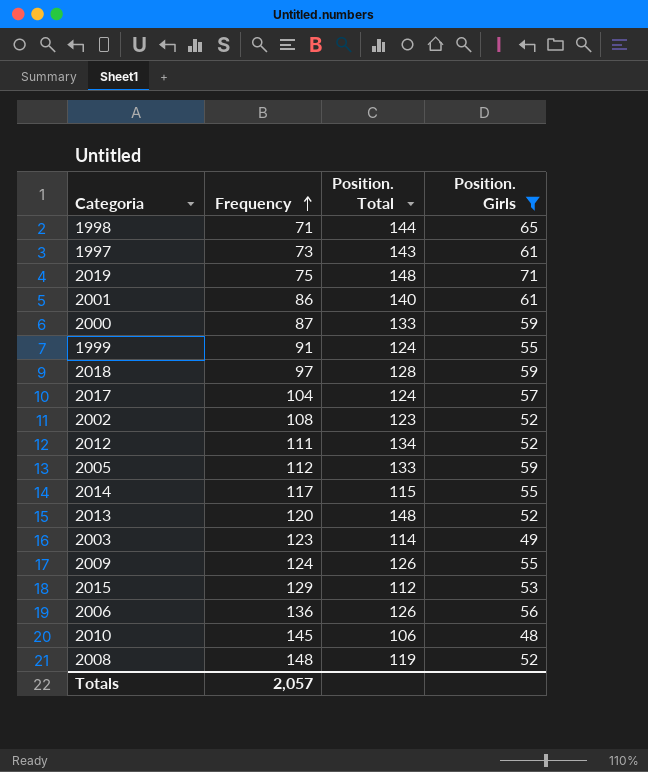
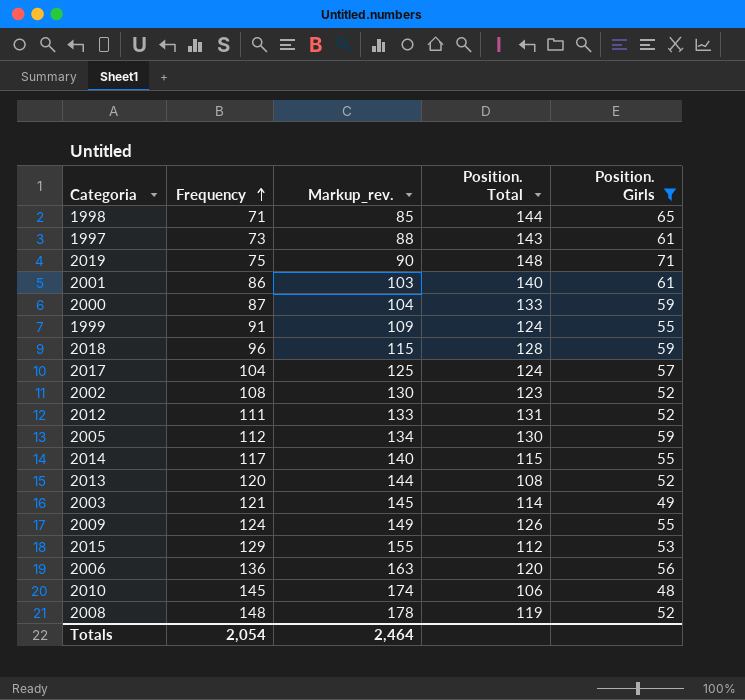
column Markup_rev. | formula: none -> [Frequency] * 1.2
2018 | Frequency: 97 -> 96
2012 | Position. Total: 134 -> 131
2005 | Position. Total: 133 -> 130
2013 | Position. Total: 148 -> 108
2003 | Frequency: 123 -> 121
2006 | Position. Total: 126 -> 120
Totals | Frequency: 2,057 -> 2,054

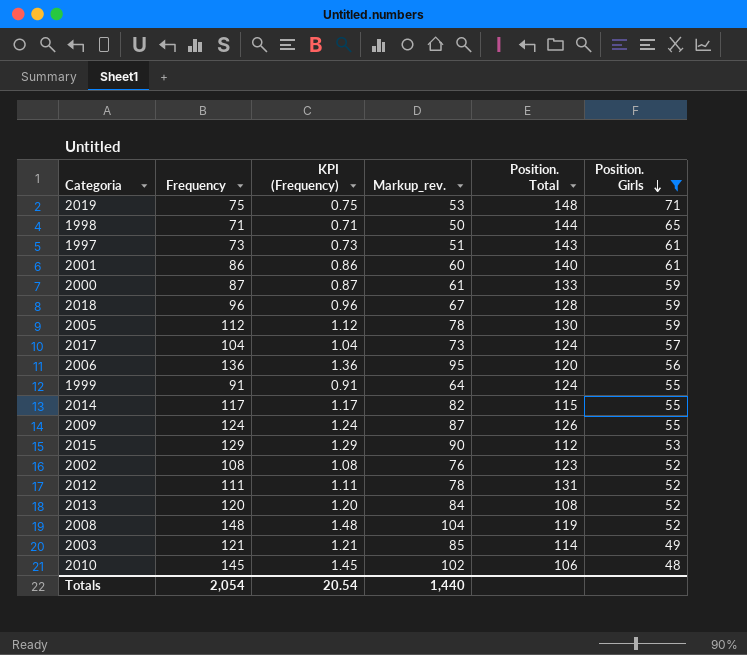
row order: Frequency ascending -> Position. Girls descending
column KPI (Frequency) | formula: none -> [Frequency] * 0.01
column Markup_rev. | formula: [Frequency] * 1.2 -> [Frequency] * 0.7
Totals | Markup_rev.: 2,464 -> 1,440

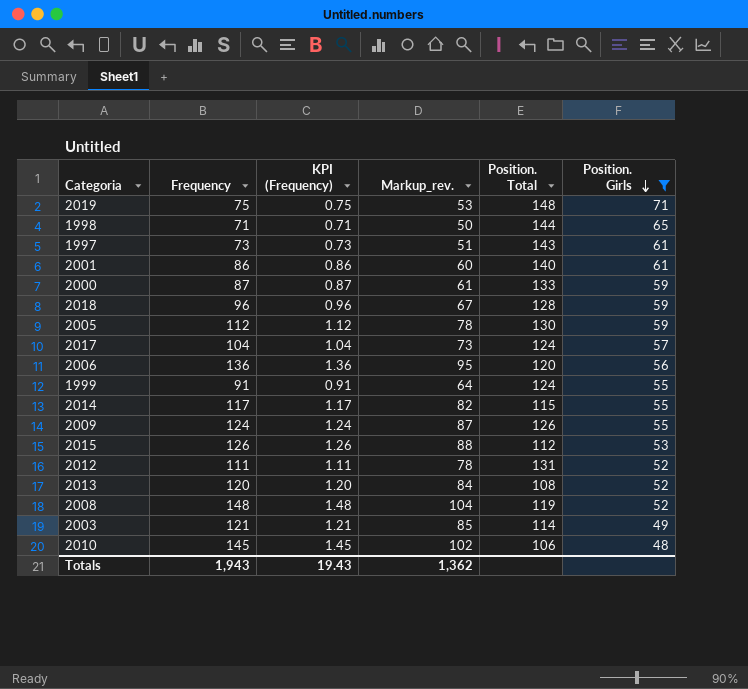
row 2002: 108 | 1.08 | 76 | 123 | 52 -> none
2015 | Frequency: 129 -> 126
2015 | KPI (Frequency): 1.29 -> 1.26
2015 | Markup_rev.: 90 -> 88
Totals | Frequency: 2,054 -> 1,943
Totals | KPI (Frequency): 20.54 -> 19.43
Totals | Markup_rev.: 1,440 -> 1,362

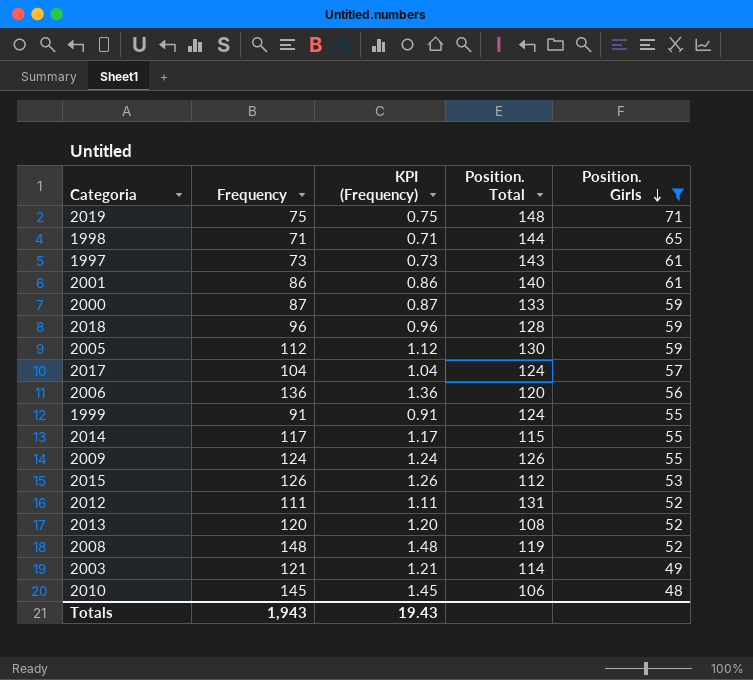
column Markup_rev. | formula: [Frequency] * 0.7 -> none

